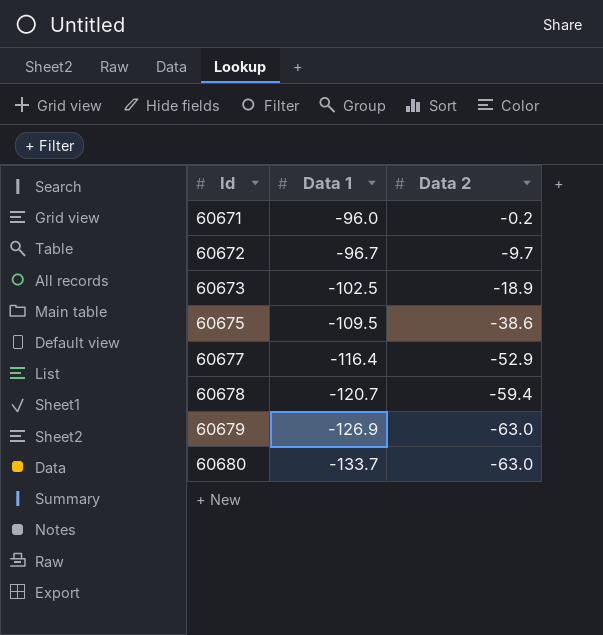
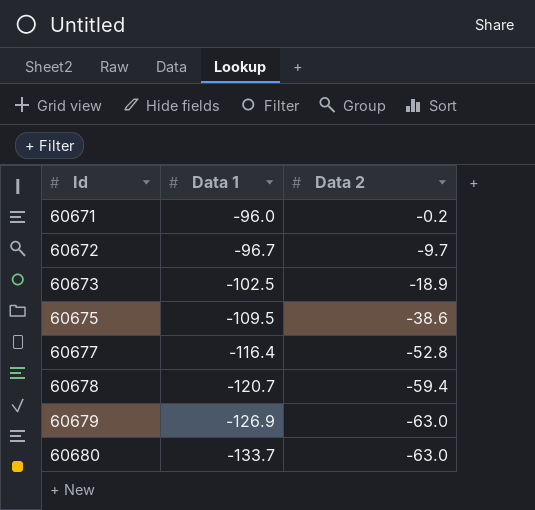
60677 | Data 2: -52.9 -> -52.8

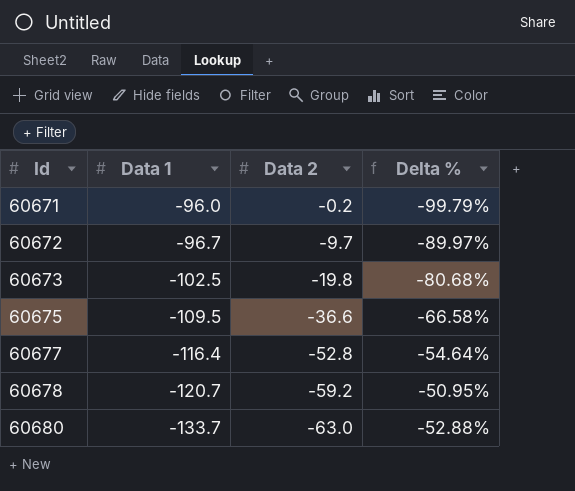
column Delta % | formula: none -> ([Data 2] - [Data 1]) / [Data 1]
row 60679: -126.9 | -63.0 -> none
60673 | Data 2: -18.9 -> -19.8
60675 | Data 2: -38.6 -> -36.6
60678 | Data 2: -59.4 -> -59.2

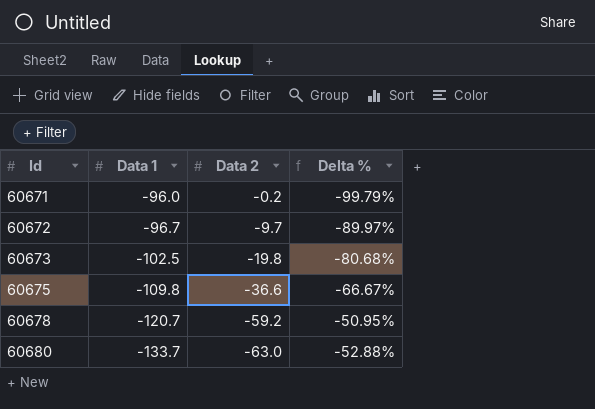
row 60677: -116.4 | -52.8 | -54.64% -> none
60675 | Data 1: -109.5 -> -109.8
60675 | Delta %: -66.58% -> -66.67%

